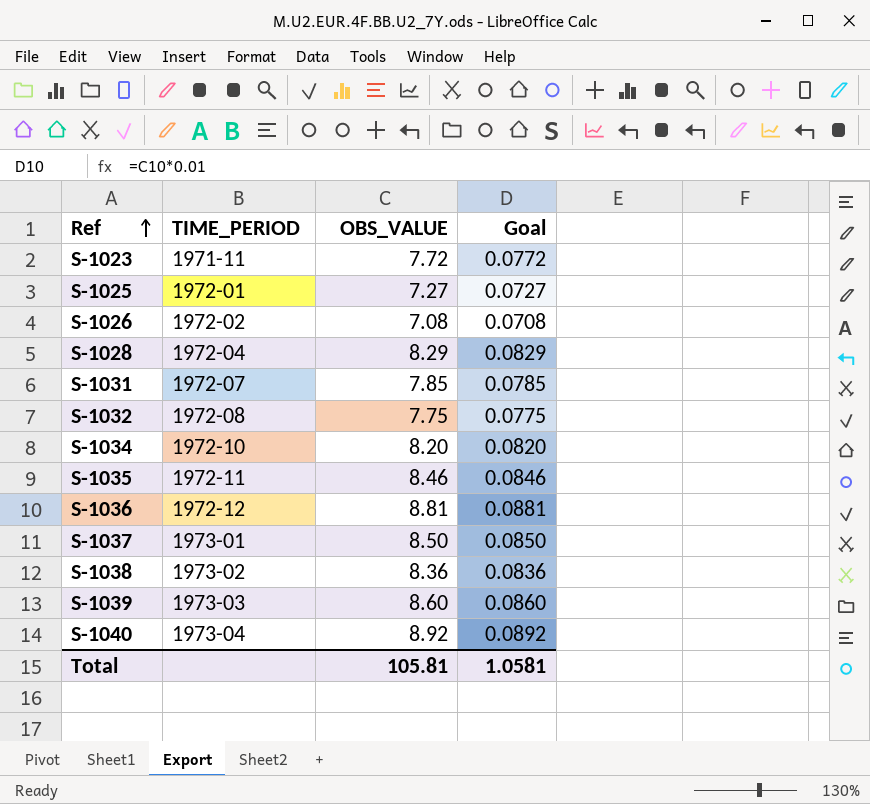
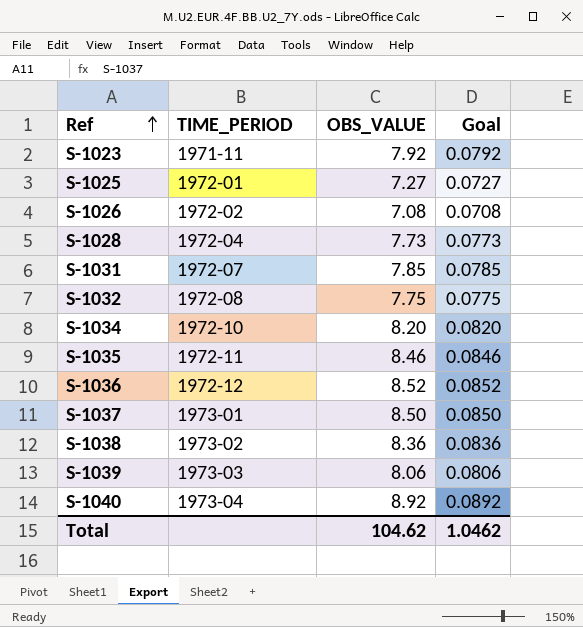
S-1023 | OBS_VALUE: 7.72 -> 7.92
S-1023 | Goal: 0.0772 -> 0.0792
S-1028 | OBS_VALUE: 8.29 -> 7.73
S-1028 | Goal: 0.0829 -> 0.0773
S-1036 | OBS_VALUE: 8.81 -> 8.52
S-1036 | Goal: 0.0881 -> 0.0852
S-1039 | OBS_VALUE: 8.60 -> 8.06
S-1039 | Goal: 0.0860 -> 0.0806
Total | OBS_VALUE: 105.81 -> 104.62
Total | Goal: 1.0581 -> 1.0462

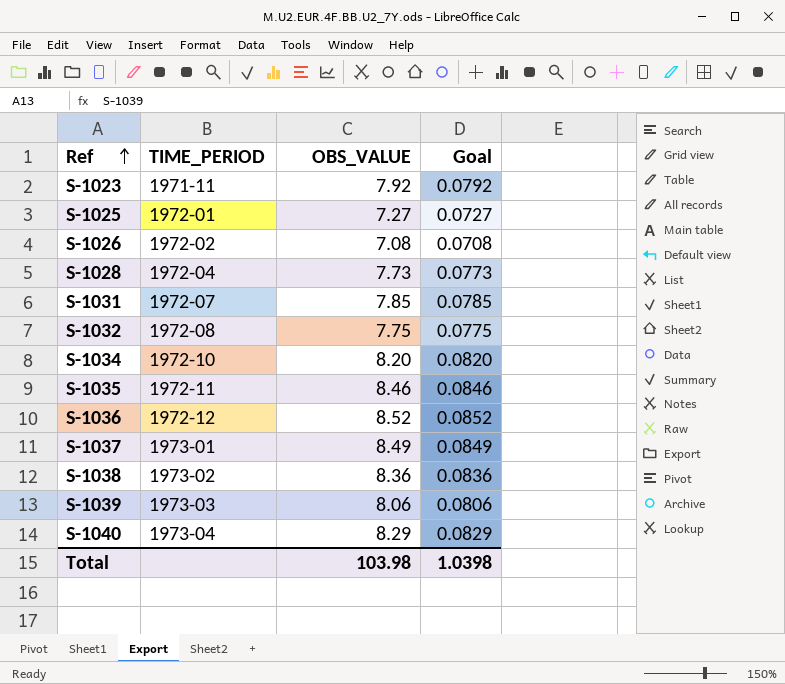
S-1037 | OBS_VALUE: 8.50 -> 8.49
S-1037 | Goal: 0.0850 -> 0.0849
S-1040 | OBS_VALUE: 8.92 -> 8.29
S-1040 | Goal: 0.0892 -> 0.0829
Total | OBS_VALUE: 104.62 -> 103.98
Total | Goal: 1.0462 -> 1.0398

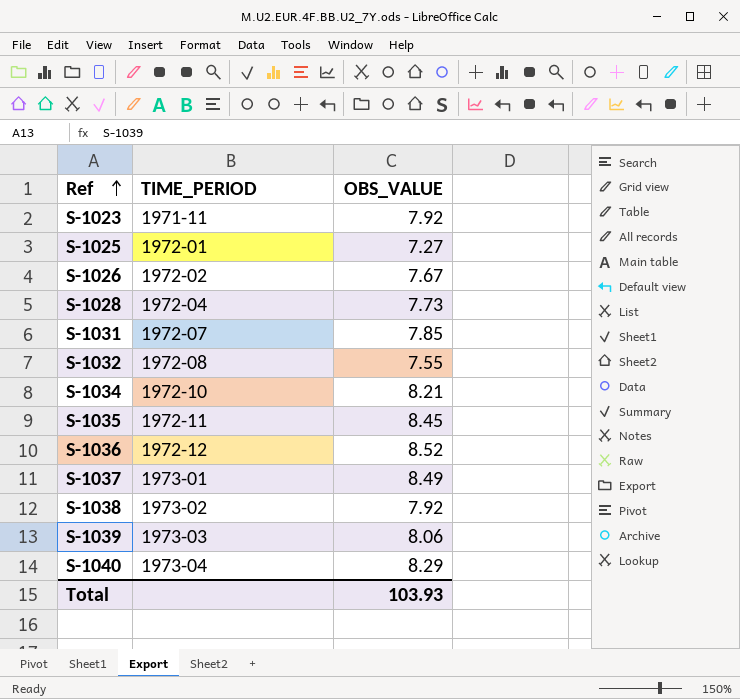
column Goal | formula: [OBS_VALUE] * 0.01 -> none
S-1026 | OBS_VALUE: 7.08 -> 7.67
S-1032 | OBS_VALUE: 7.75 -> 7.55
S-1034 | OBS_VALUE: 8.20 -> 8.21
S-1035 | OBS_VALUE: 8.46 -> 8.45
S-1038 | OBS_VALUE: 8.36 -> 7.92
Total | OBS_VALUE: 103.98 -> 103.93

